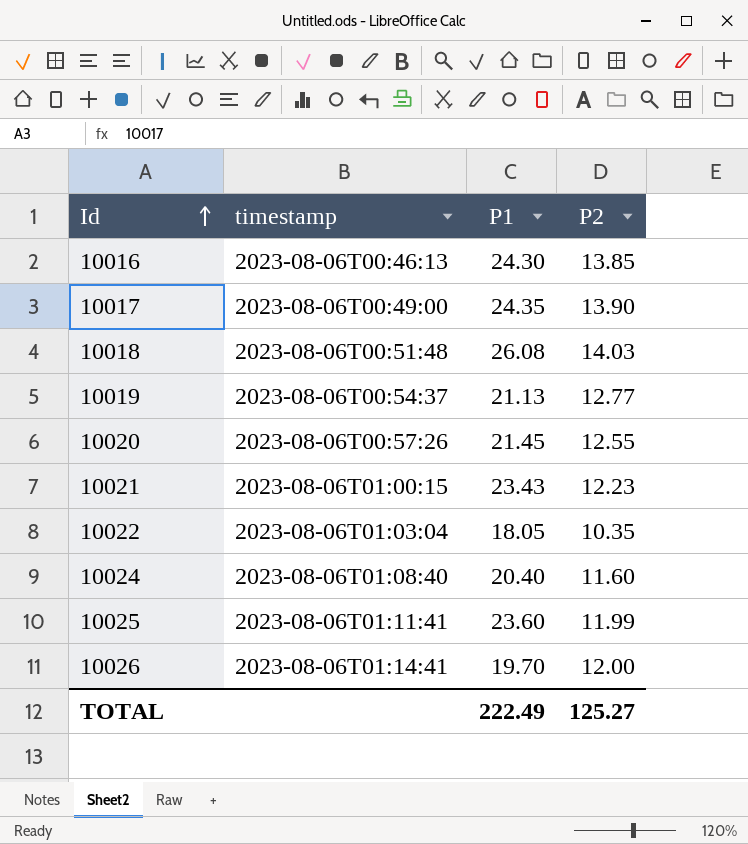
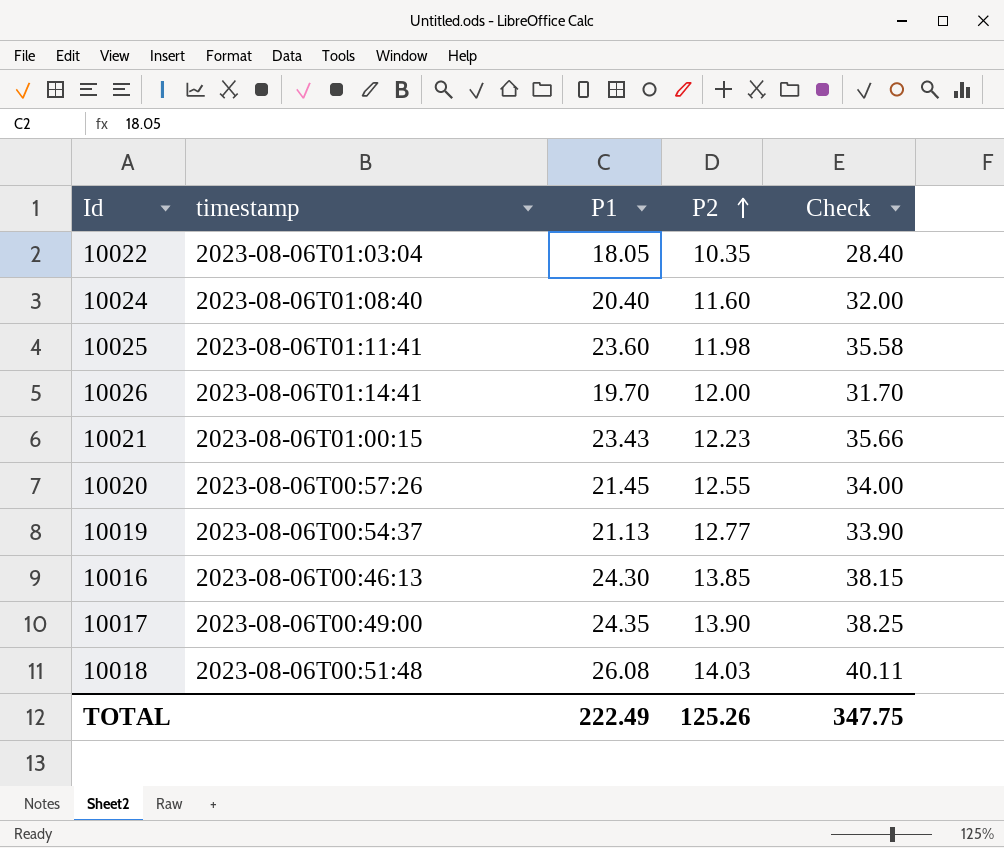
row order: Id ascending -> P2 ascending
column Check | formula: none -> [P1] + [P2]
10025 | P2: 11.99 -> 11.98
TOTAL | P2: 125.27 -> 125.26

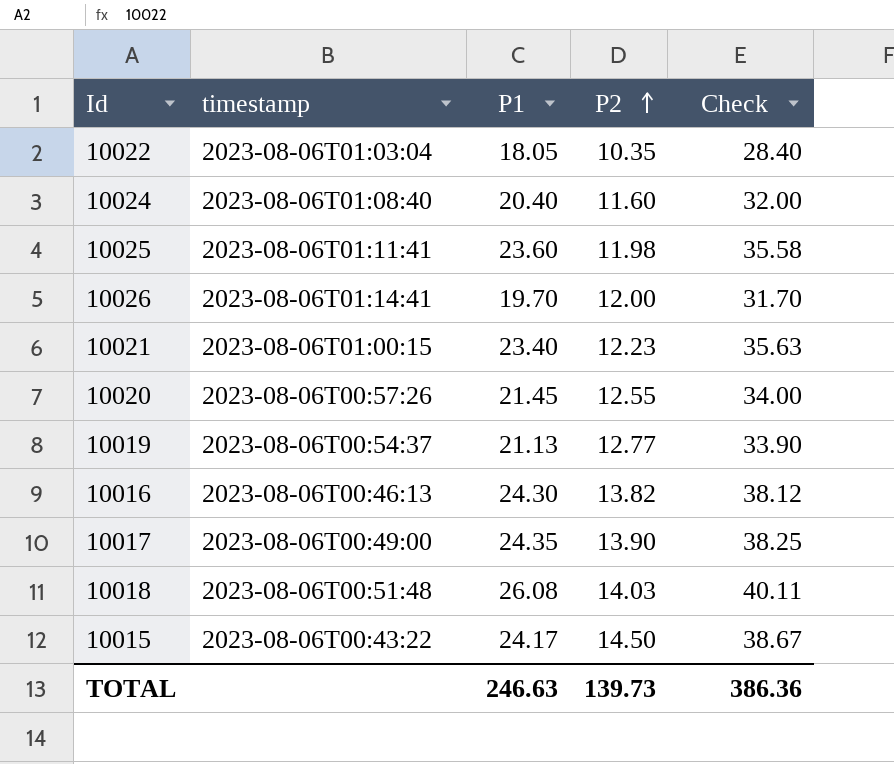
10021 | P1: 23.43 -> 23.40
10021 | Check: 35.66 -> 35.63
10016 | P2: 13.85 -> 13.82
10016 | Check: 38.15 -> 38.12
row 10015: none -> 2023-08-06T00:43:22 | 24.17 | 14.50 | 38.67
TOTAL | P1: 222.49 -> 246.63
TOTAL | P2: 125.26 -> 139.73
TOTAL | Check: 347.75 -> 386.36

